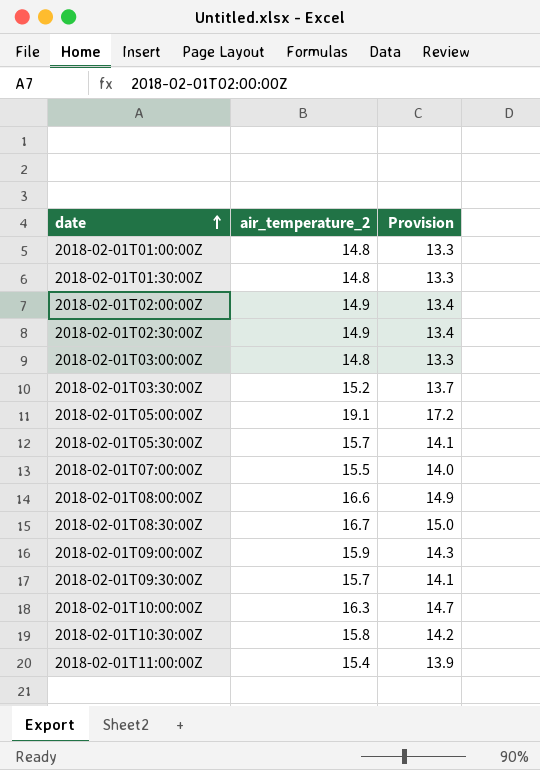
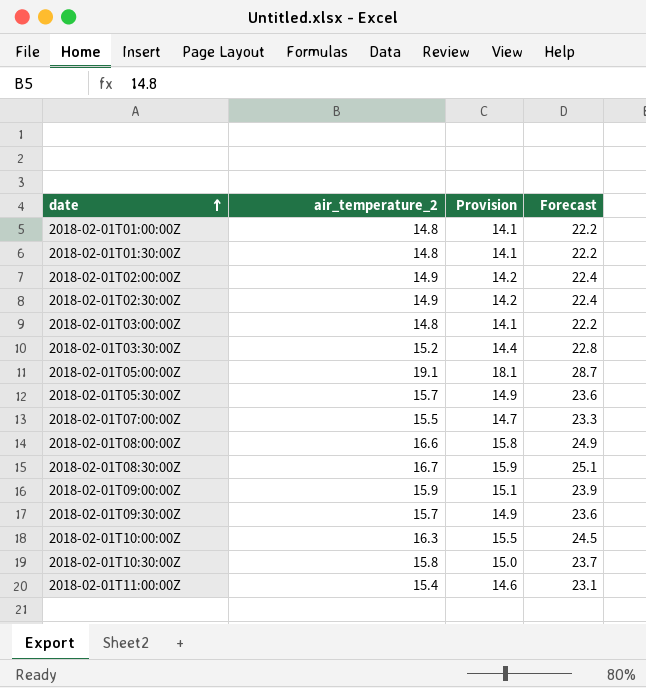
column Provision | formula: [air_temperature_2] * 0.9 -> [air_temperature_2] * 0.95
column Forecast | formula: none -> [air_temperature_2] * 1.5

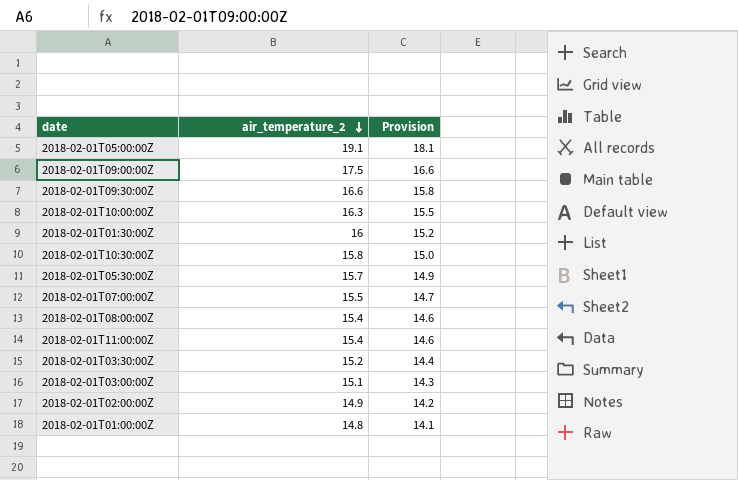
row order: date ascending -> air_temperature_2 descending
column Forecast | formula: [air_temperature_2] * 1.5 -> none
row 2018-02-01T02:30:00Z: 14.9 | 14.2 | 22.4 -> none
row 2018-02-01T08:30:00Z: 16.7 | 15.9 | 25.1 -> none
2018-02-01T09:00:00Z | air_temperature_2: 15.9 -> 17.5
2018-02-01T09:00:00Z | Provision: 15.1 -> 16.6
2018-02-01T09:30:00Z | air_temperature_2: 15.7 -> 16.6
2018-02-01T09:30:00Z | Provision: 14.9 -> 15.8
2018-02-01T01:30:00Z | air_temperature_2: 14.8 -> 16
2018-02-01T01:30:00Z | Provision: 14.1 -> 15.2
2018-02-01T08:00:00Z | air_temperature_2: 16.6 -> 15.4
2018-02-01T08:00:00Z | Provision: 15.8 -> 14.6
2018-02-01T03:00:00Z | air_temperature_2: 14.8 -> 15.1
2018-02-01T03:00:00Z | Provision: 14.1 -> 14.3

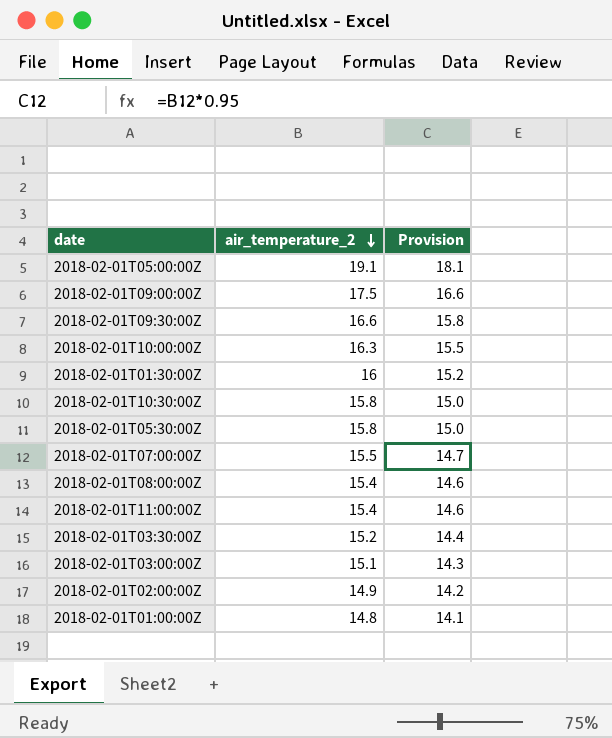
2018-02-01T05:30:00Z | air_temperature_2: 15.7 -> 15.8
2018-02-01T05:30:00Z | Provision: 14.9 -> 15.0

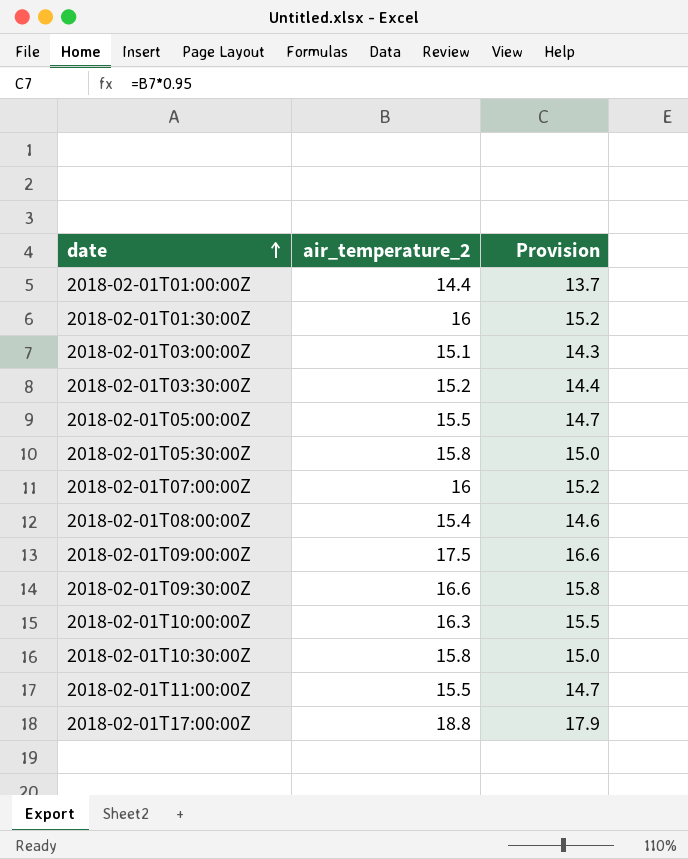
row order: air_temperature_2 descending -> date ascending
row 2018-02-01T02:00:00Z: 14.9 | 14.2 -> none
2018-02-01T01:00:00Z | air_temperature_2: 14.8 -> 14.4
2018-02-01T01:00:00Z | Provision: 14.1 -> 13.7
2018-02-01T05:00:00Z | air_temperature_2: 19.1 -> 15.5
2018-02-01T05:00:00Z | Provision: 18.1 -> 14.7
2018-02-01T07:00:00Z | air_temperature_2: 15.5 -> 16
2018-02-01T07:00:00Z | Provision: 14.7 -> 15.2
2018-02-01T11:00:00Z | air_temperature_2: 15.4 -> 15.5
2018-02-01T11:00:00Z | Provision: 14.6 -> 14.7
row 2018-02-01T17:00:00Z: none -> 18.8 | 17.9

